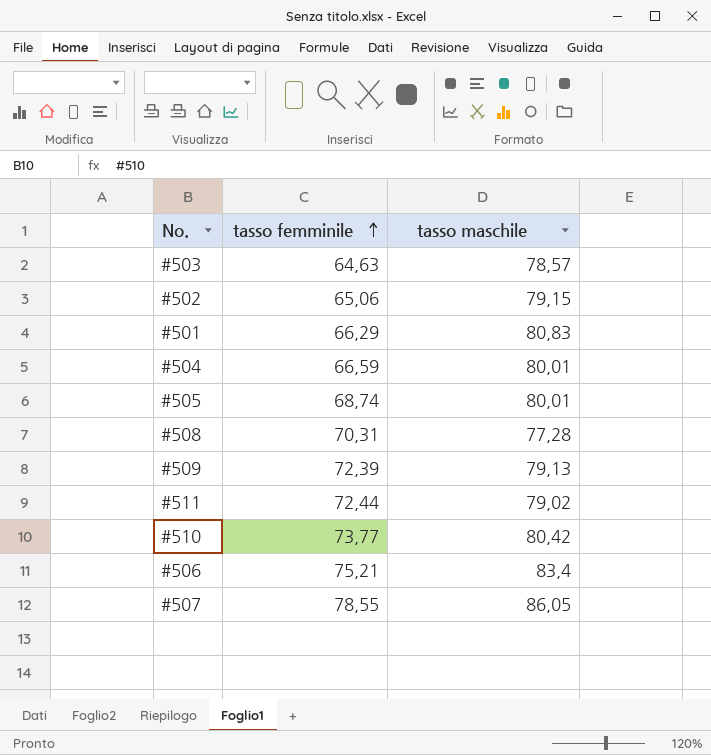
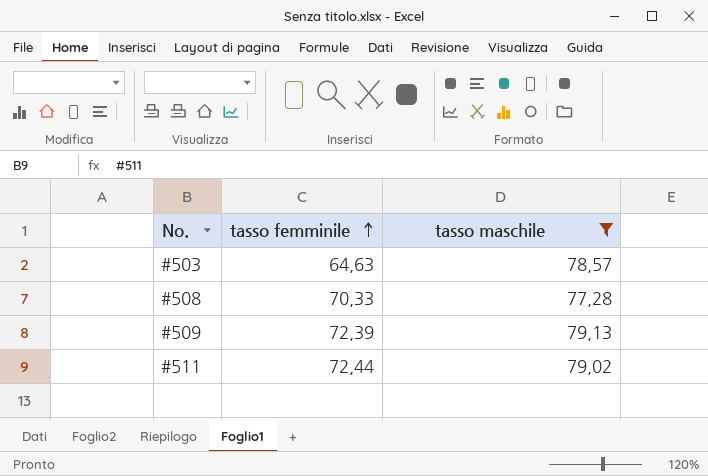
filter: none -> tasso maschile <= 79,13
#508 | tasso femminile: 70,31 -> 70,33

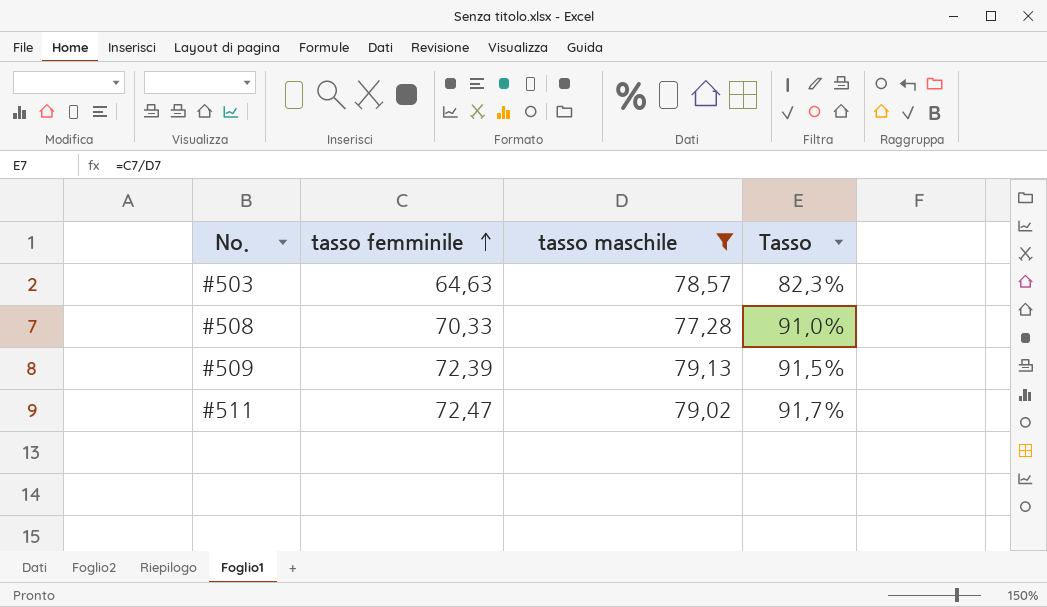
column Tasso | formula: none -> [tasso femminile] / [tasso maschile]
#511 | tasso femminile: 72,44 -> 72,47

